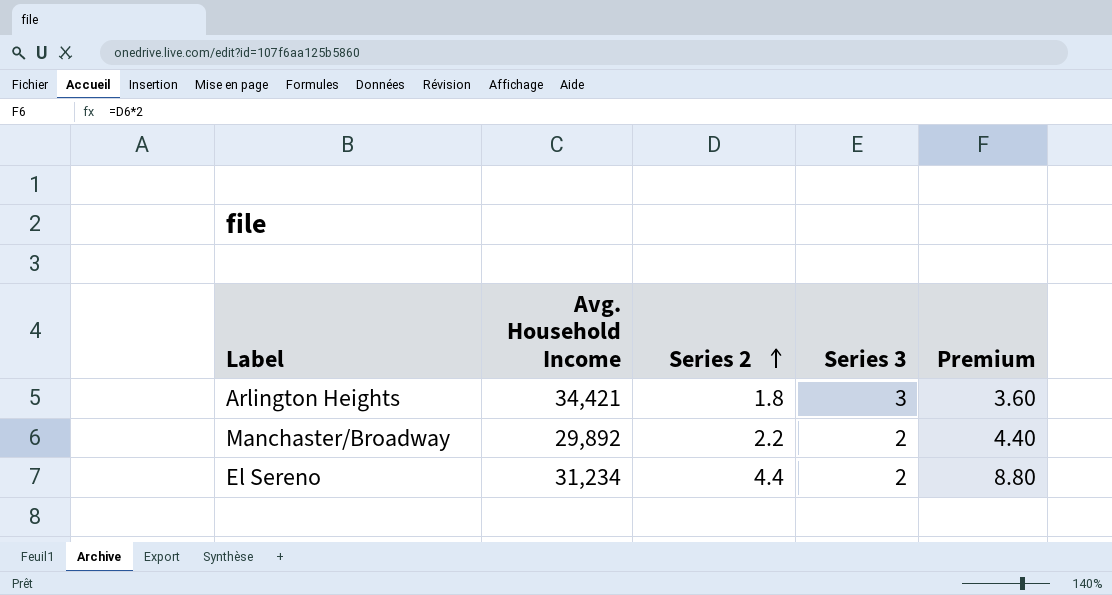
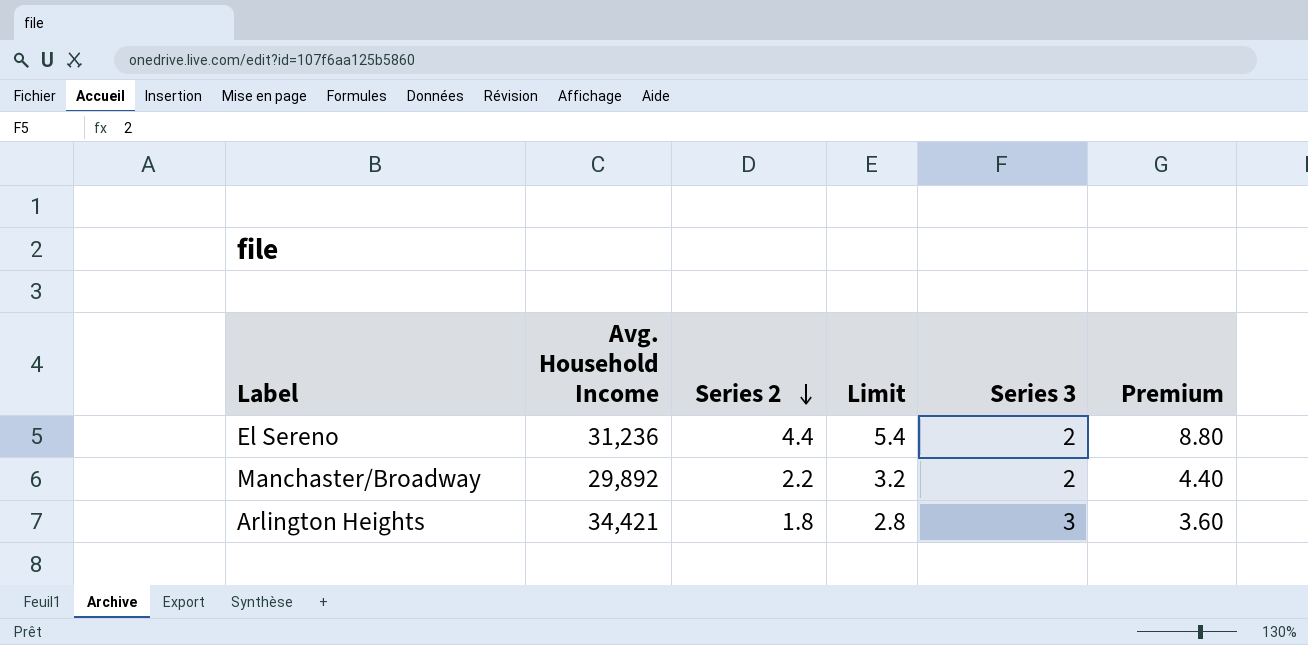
row order: Series 2 ascending -> Series 2 descending
column Limit | formula: none -> [Series 2] + 1
El Sereno | Avg. Household Income: 31,234 -> 31,236

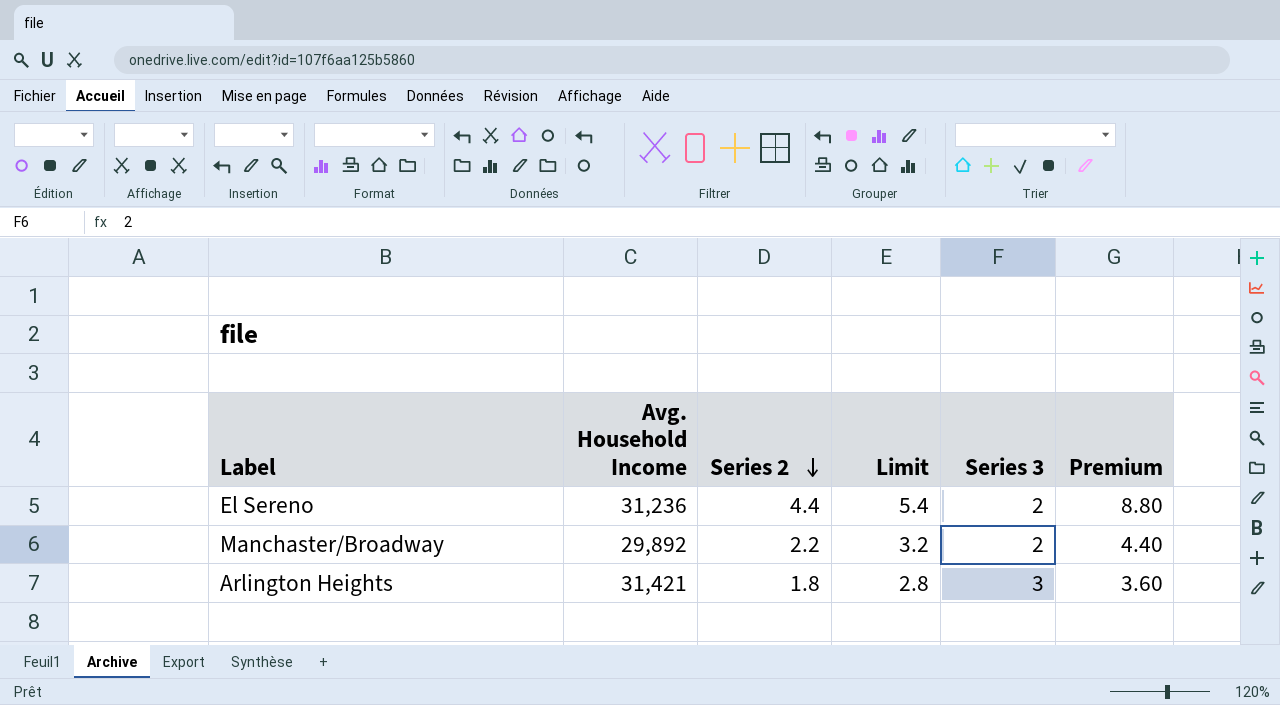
Arlington Heights | Avg. Household Income: 34,421 -> 31,421

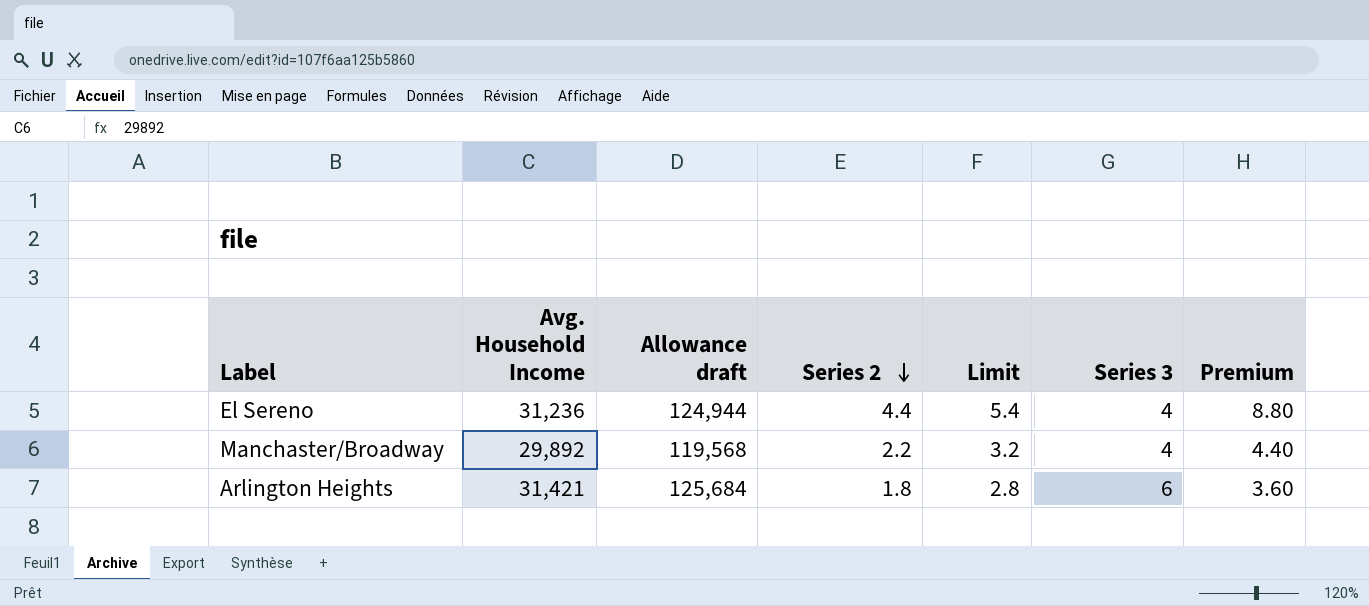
column Allowance draft | formula: none -> [Avg. Household Income] * 4
El Sereno | Series 3: 2 -> 4
Manchaster/Broadway | Series 3: 2 -> 4
Arlington Heights | Series 3: 3 -> 6

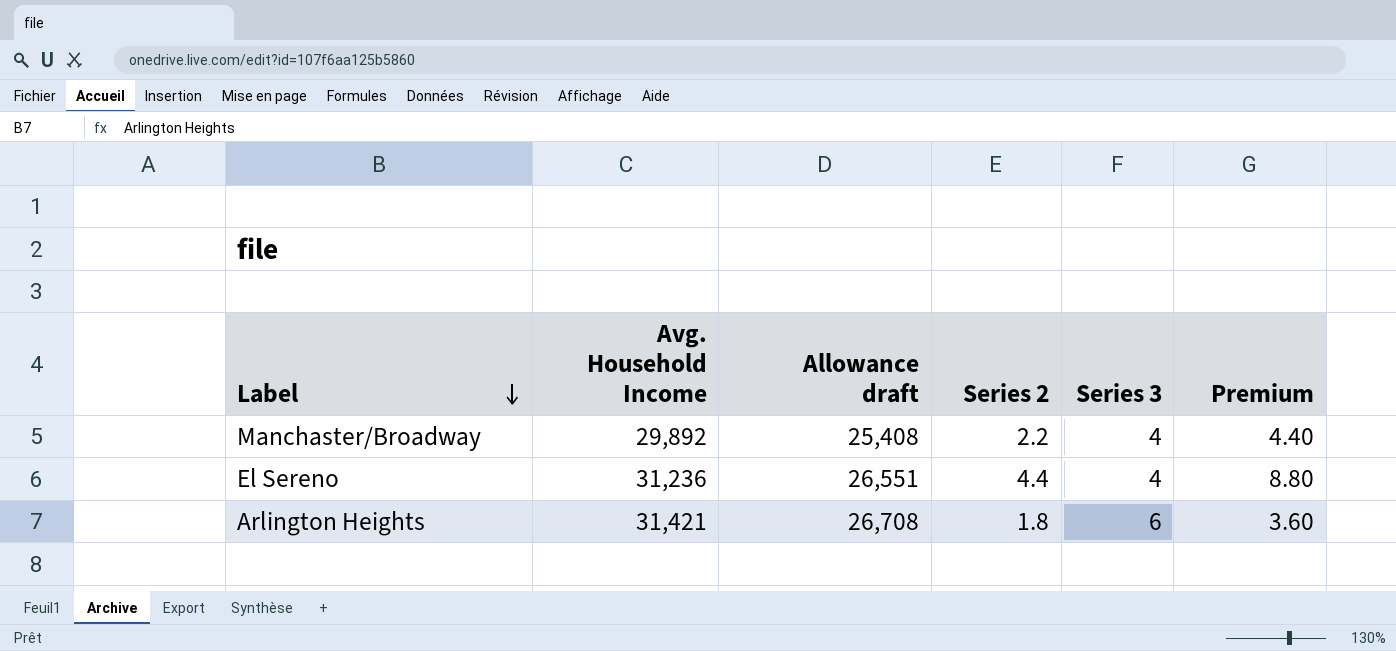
row order: Series 2 descending -> Label descending
column Limit | formula: [Series 2] + 1 -> none
column Allowance draft | formula: [Avg. Household Income] * 4 -> [Avg. Household Income] * 0.85

